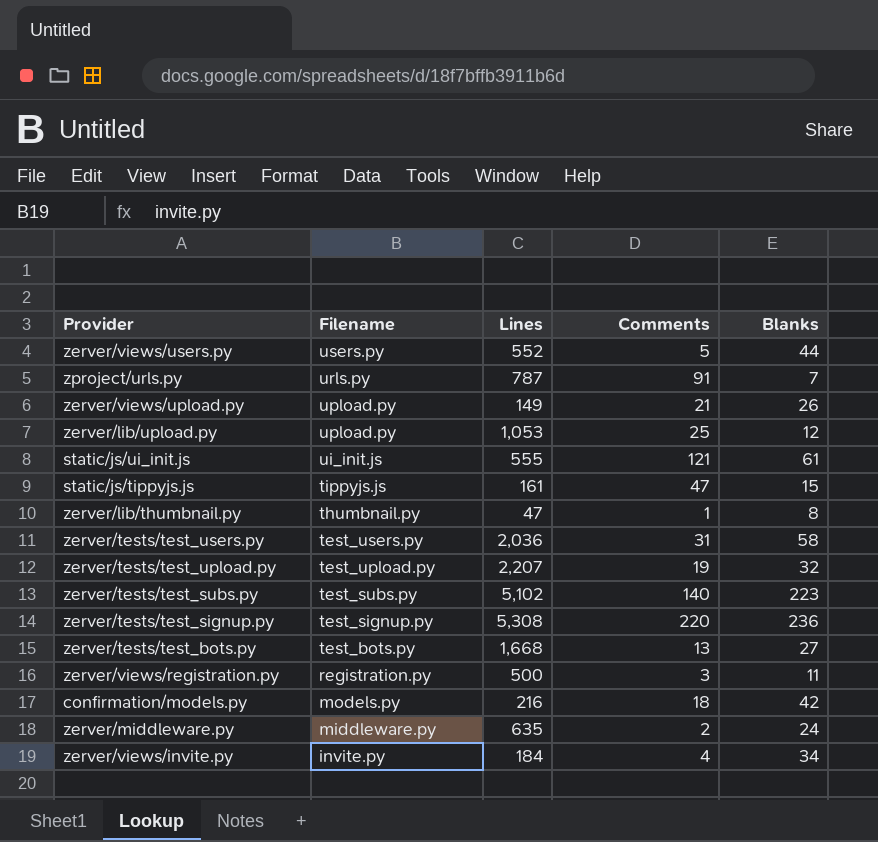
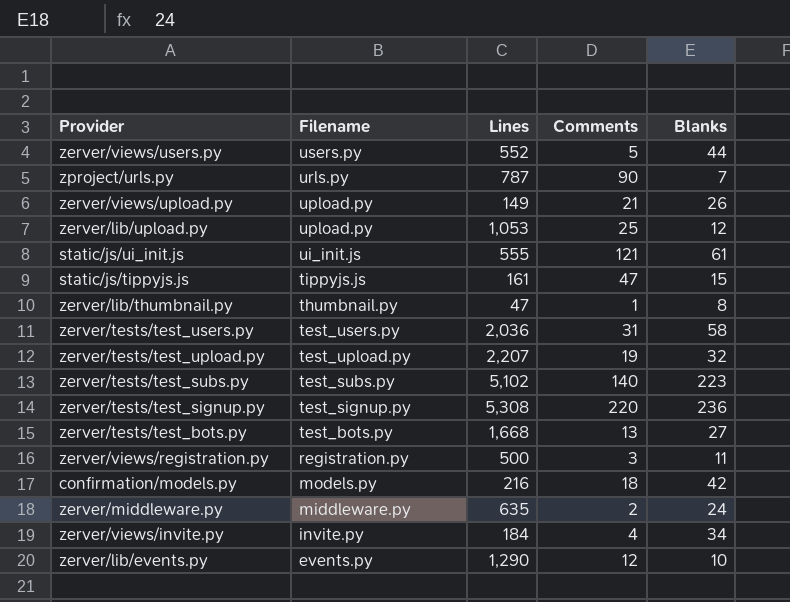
zproject/urls.py | Comments: 91 -> 90
row zerver/lib/events.py: none -> events.py | 1,290 | 12 | 10

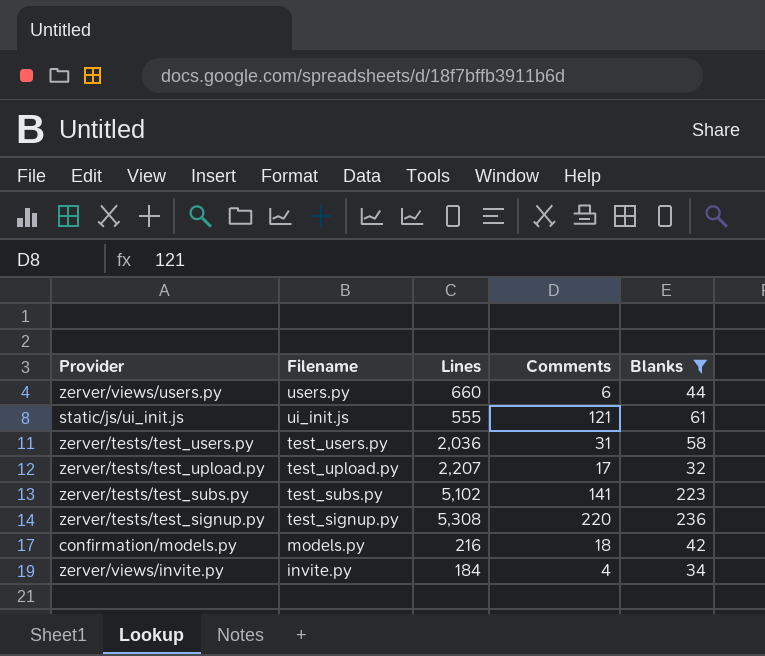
filter: none -> Blanks >= 32
zerver/views/users.py | Lines: 552 -> 660
zerver/views/users.py | Comments: 5 -> 6
zerver/tests/test_upload.py | Comments: 19 -> 17
zerver/tests/test_subs.py | Comments: 140 -> 141

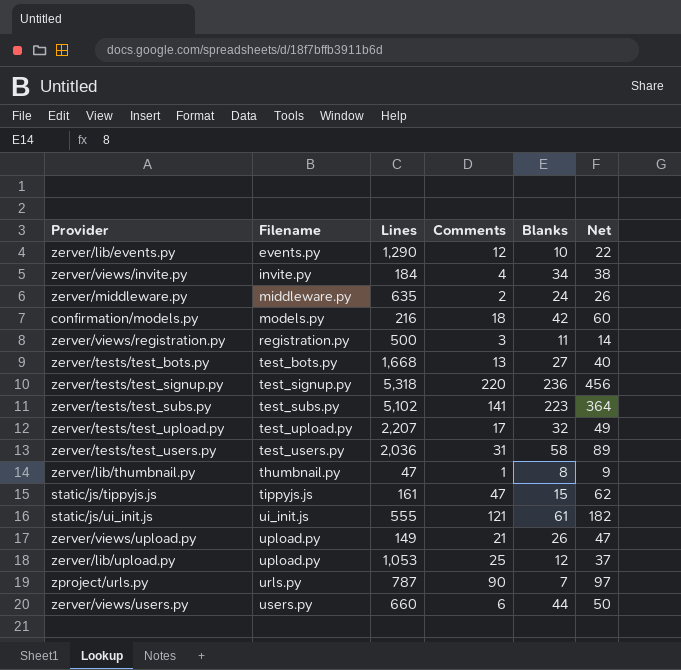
filter: Blanks >= 32 -> none
row order: Filename descending -> Filename ascending
column Net | formula: none -> [Comments] + [Blanks]
zerver/tests/test_signup.py | Lines: 5,308 -> 5,318

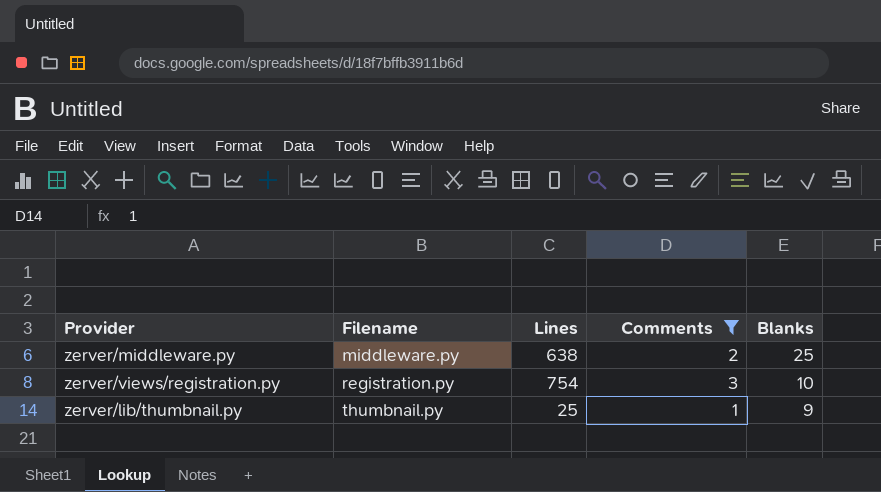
filter: none -> Comments <= 3
column Net | formula: [Comments] + [Blanks] -> none
zerver/middleware.py | Lines: 635 -> 638
zerver/middleware.py | Blanks: 24 -> 25
zerver/views/registration.py | Lines: 500 -> 754
zerver/views/registration.py | Blanks: 11 -> 10
zerver/lib/thumbnail.py | Lines: 47 -> 25
zerver/lib/thumbnail.py | Blanks: 8 -> 9

